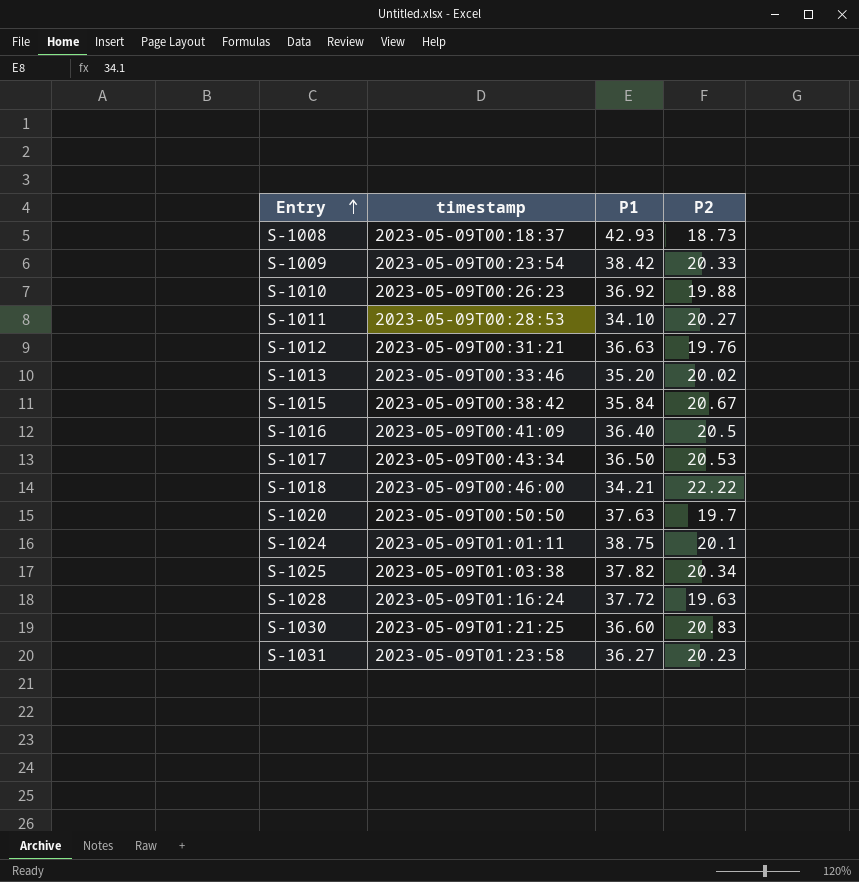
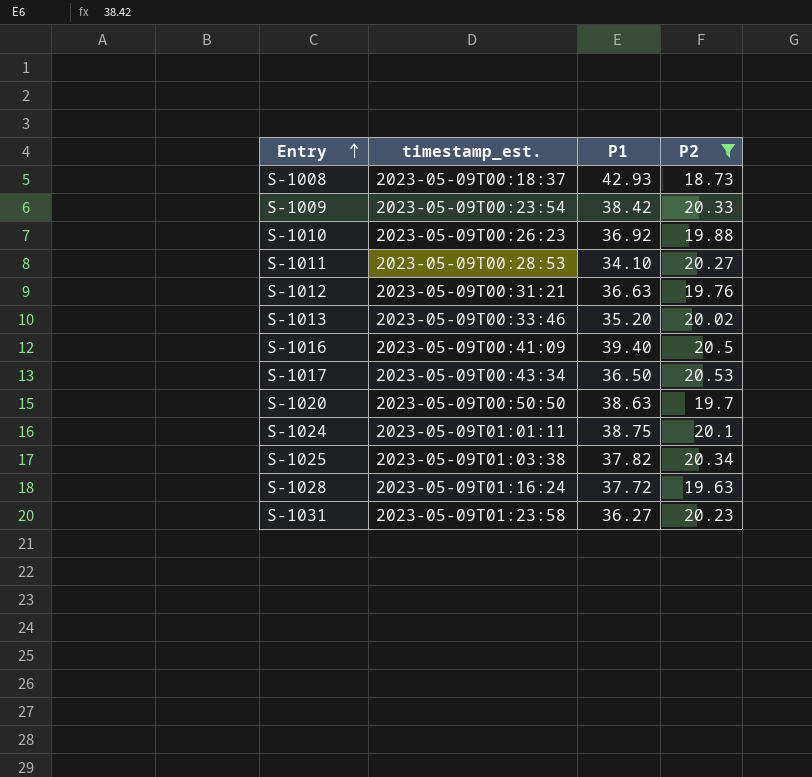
filter: none -> P2 <= 20.53
column name: timestamp -> timestamp_est.
S-1016 | P1: 36.40 -> 39.40
S-1020 | P1: 37.63 -> 38.63

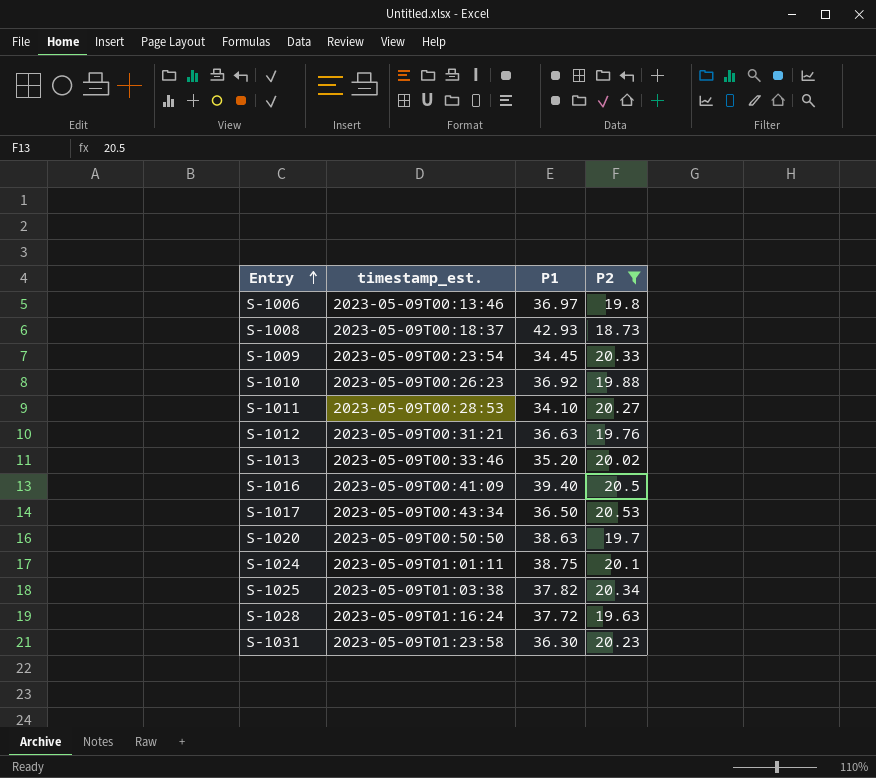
row S-1006: none -> 2023-05-09T00:13:46 | 36.97 | 19.8
S-1009 | P1: 38.42 -> 34.45
S-1031 | P1: 36.27 -> 36.30

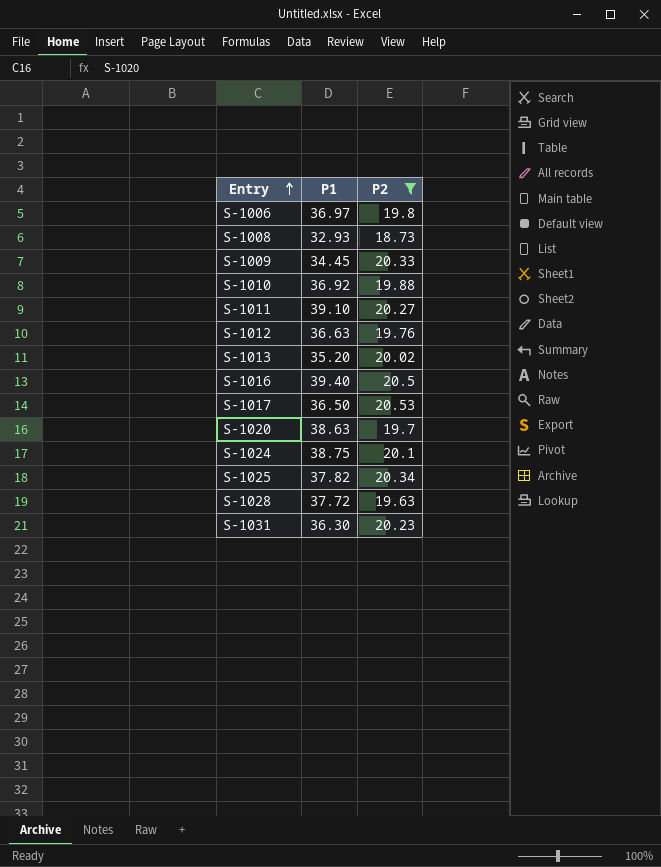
column timestamp_est. | position: 2 -> none
S-1008 | P1: 42.93 -> 32.93
S-1011 | P1: 34.10 -> 39.10

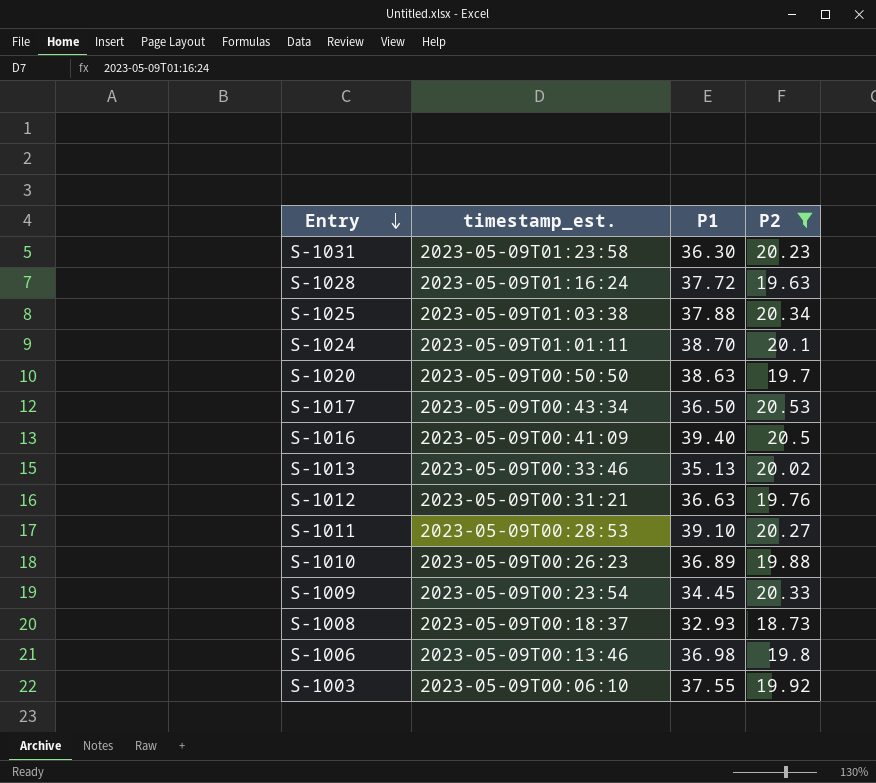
row order: Entry ascending -> Entry descending
column timestamp_est. | position: none -> 2
S-1025 | P1: 37.82 -> 37.88
S-1024 | P1: 38.75 -> 38.70
S-1013 | P1: 35.20 -> 35.13
S-1010 | P1: 36.92 -> 36.89
S-1006 | P1: 36.97 -> 36.98
row S-1003: none -> 2023-05-09T00:06:10 | 37.55 | 19.92

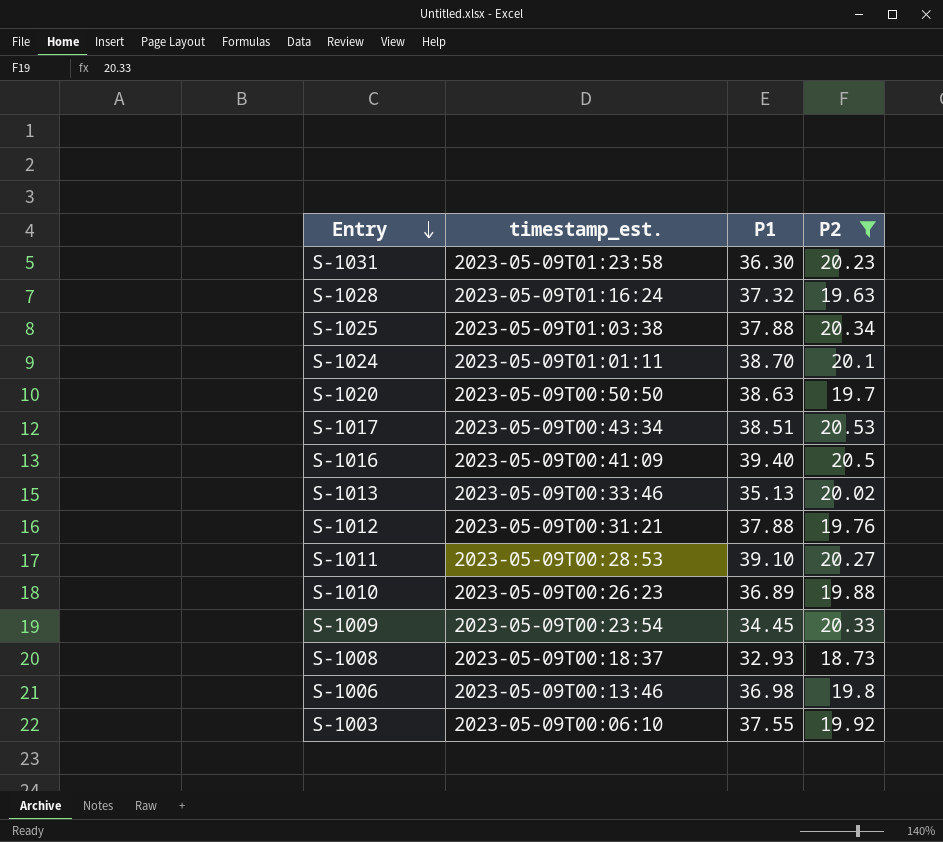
S-1028 | P1: 37.72 -> 37.32
S-1017 | P1: 36.50 -> 38.51
S-1012 | P1: 36.63 -> 37.88

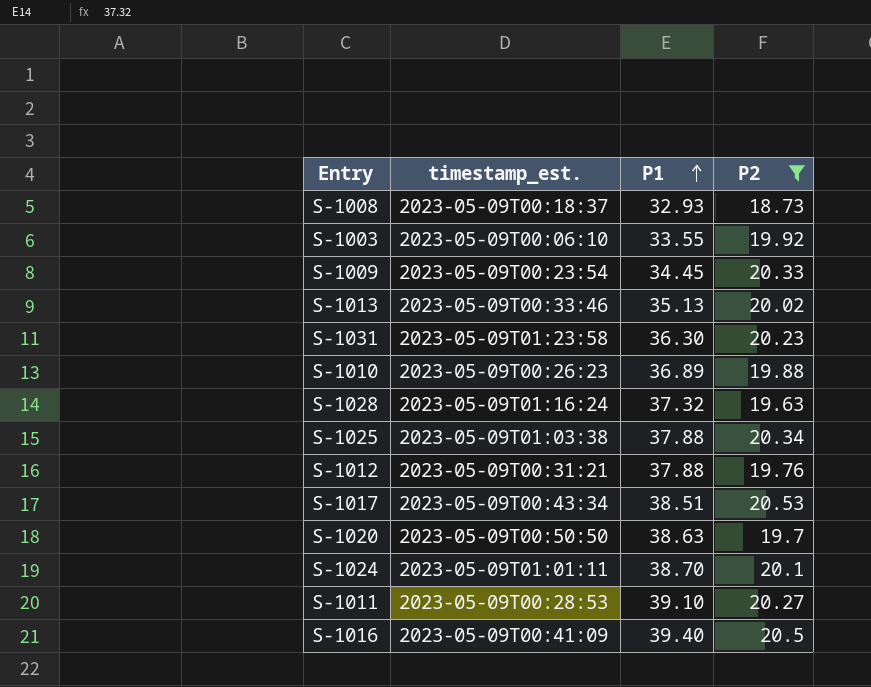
row order: Entry descending -> P1 ascending
row S-1006: 2023-05-09T00:13:46 | 36.98 | 19.8 -> none
S-1003 | P1: 37.55 -> 33.55

